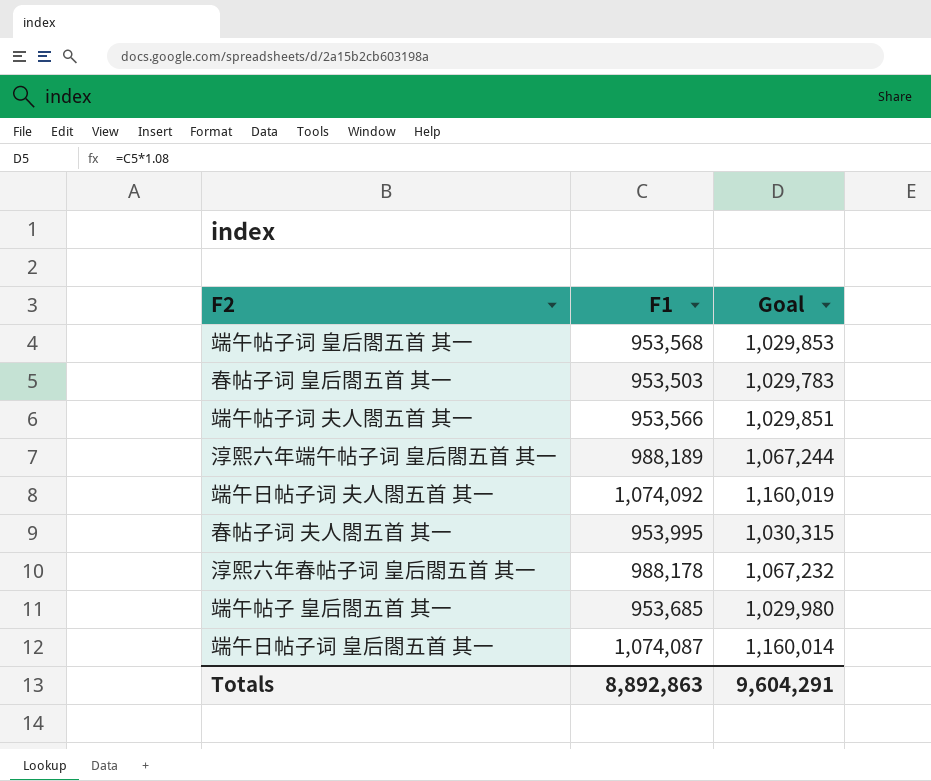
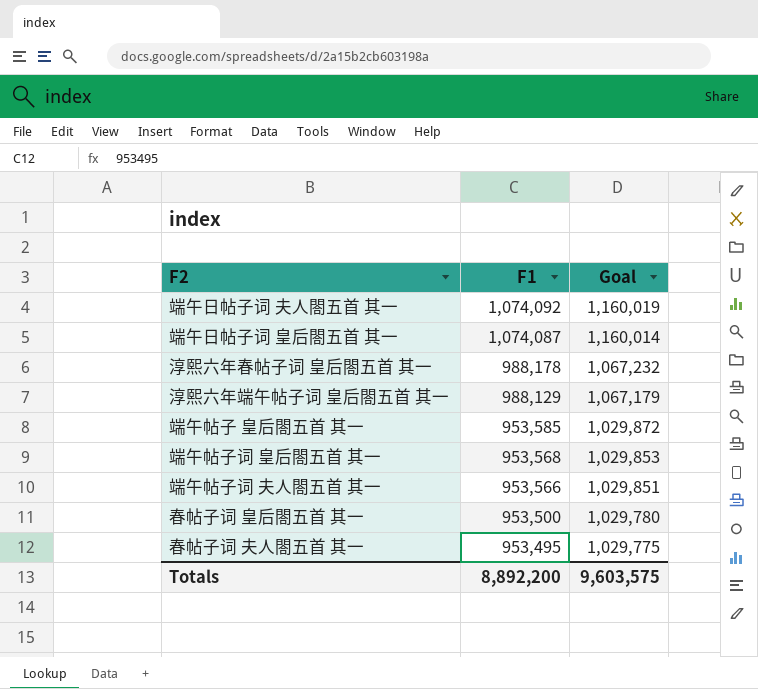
row order: none -> F1 descending
淳熙六年端午帖子词 皇后閤五首 其一 | F1: 988,189 -> 988,129
淳熙六年端午帖子词 皇后閤五首 其一 | Goal: 1,067,244 -> 1,067,179
端午帖子 皇后閤五首 其一 | F1: 953,685 -> 953,585
端午帖子 皇后閤五首 其一 | Goal: 1,029,980 -> 1,029,872
春帖子词 皇后閤五首 其一 | F1: 953,503 -> 953,500
春帖子词 皇后閤五首 其一 | Goal: 1,029,783 -> 1,029,780
春帖子词 夫人閤五首 其一 | F1: 953,995 -> 953,495
春帖子词 夫人閤五首 其一 | Goal: 1,030,315 -> 1,029,775
Totals | F1: 8,892,863 -> 8,892,200
Totals | Goal: 9,604,291 -> 9,603,575

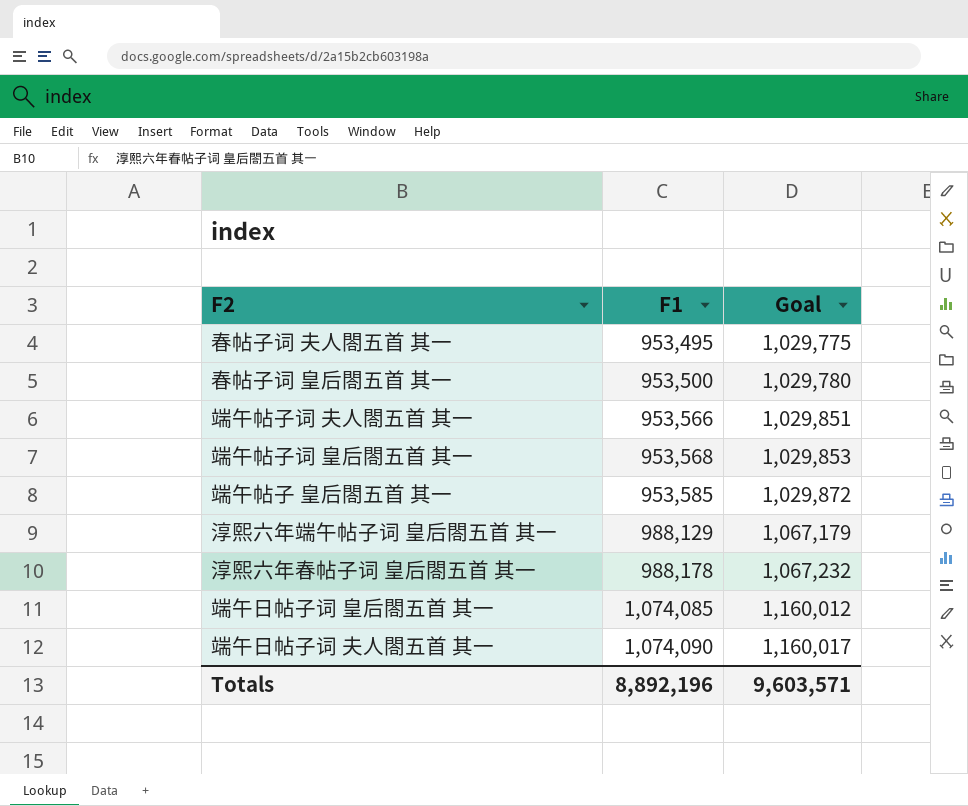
row order: F1 descending -> F1 ascending
端午日帖子词 皇后閤五首 其一 | F1: 1,074,087 -> 1,074,085
端午日帖子词 皇后閤五首 其一 | Goal: 1,160,014 -> 1,160,012
端午日帖子词 夫人閤五首 其一 | F1: 1,074,092 -> 1,074,090
端午日帖子词 夫人閤五首 其一 | Goal: 1,160,019 -> 1,160,017
Totals | F1: 8,892,200 -> 8,892,196
Totals | Goal: 9,603,575 -> 9,603,571

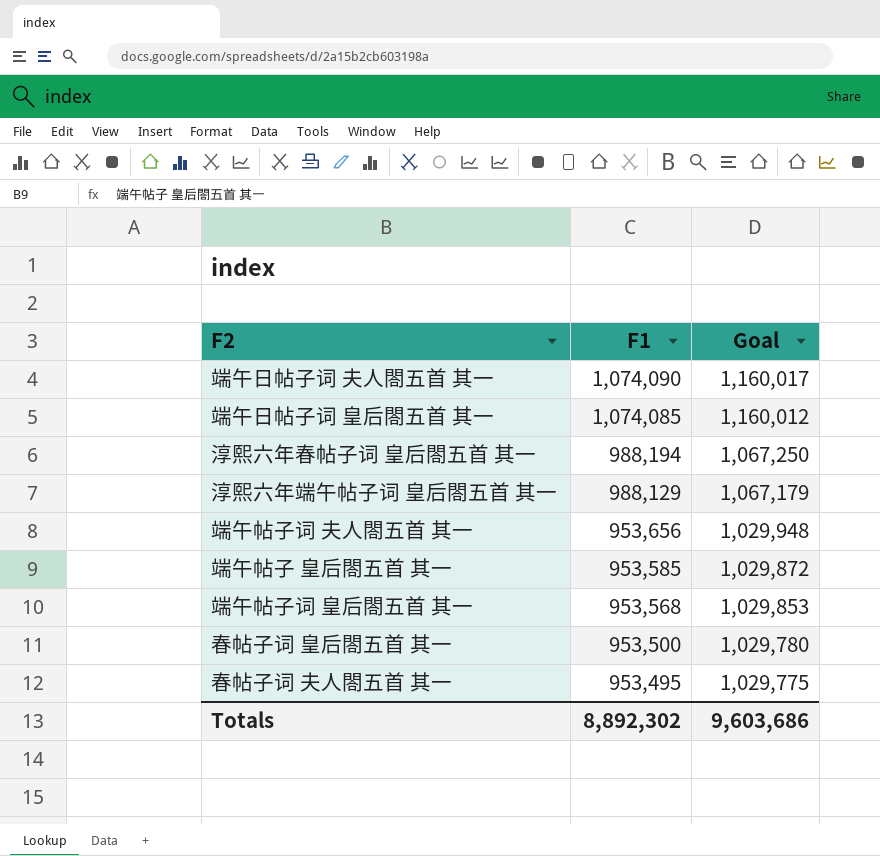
row order: F1 ascending -> F1 descending
淳熙六年春帖子词 皇后閤五首 其一 | F1: 988,178 -> 988,194
淳熙六年春帖子词 皇后閤五首 其一 | Goal: 1,067,232 -> 1,067,250
端午帖子词 夫人閤五首 其一 | F1: 953,566 -> 953,656
端午帖子词 夫人閤五首 其一 | Goal: 1,029,851 -> 1,029,948
Totals | F1: 8,892,196 -> 8,892,302
Totals | Goal: 9,603,571 -> 9,603,686

